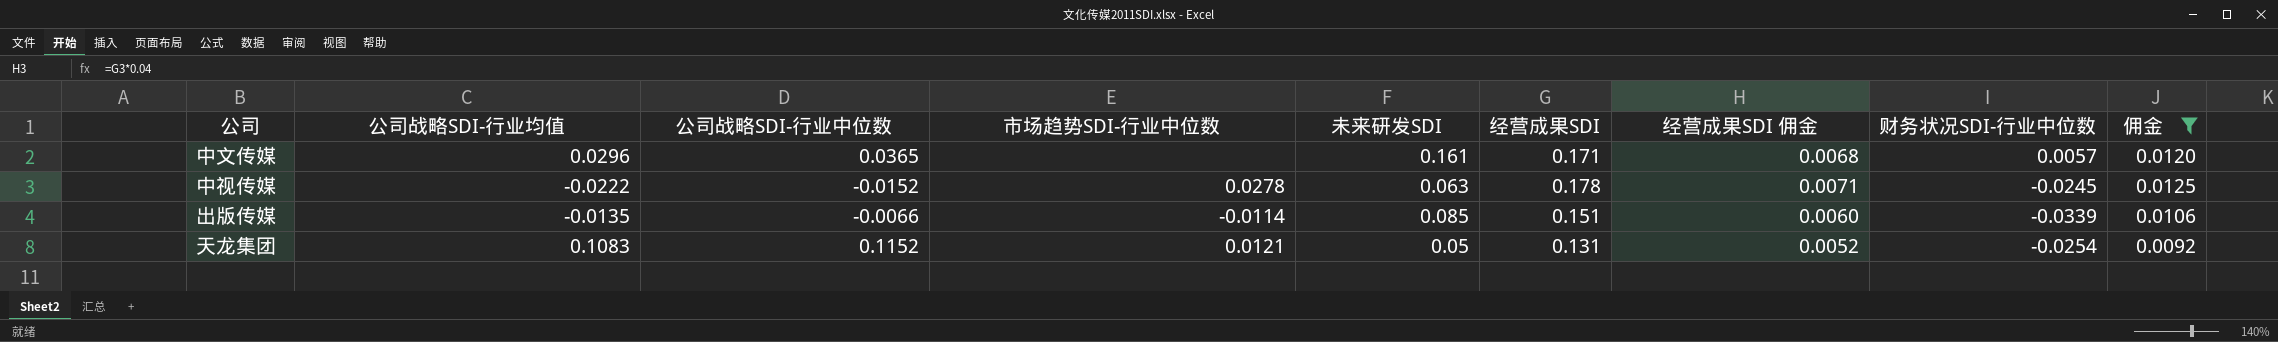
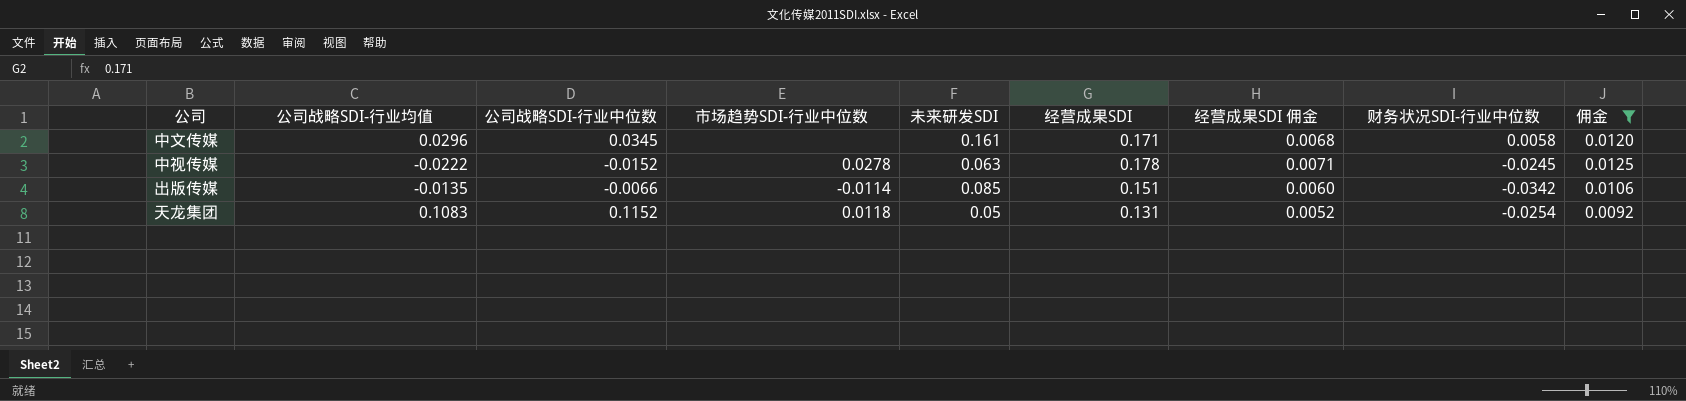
中文传媒 | 公司战略SDI-行业中位数: 0.0365 -> 0.0345
中文传媒 | 财务状况SDI-行业中位数: 0.0057 -> 0.0058
出版传媒 | 财务状况SDI-行业中位数: -0.0339 -> -0.0342
天龙集团 | 市场趋势SDI-行业中位数: 0.0121 -> 0.0118

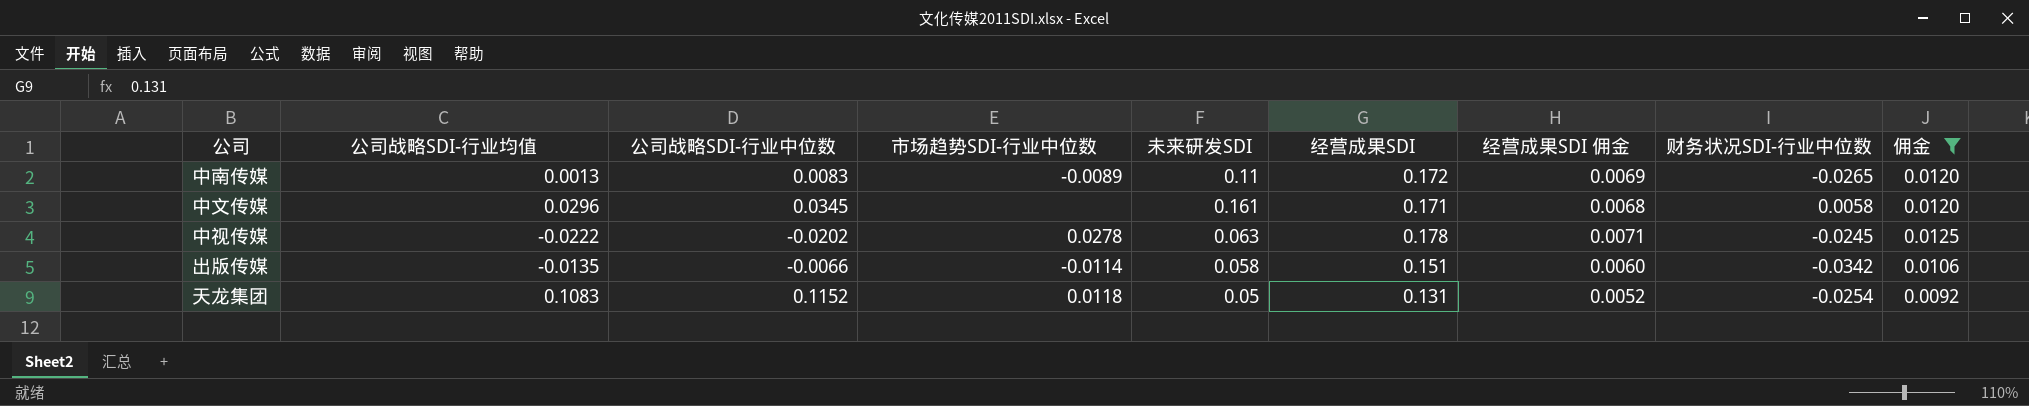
row 中南传媒: none -> 0.0013 | 0.0083 | -0.0089 | 0.11 | 0.172 | 0.0069 | -0.0265 | 0.0120
中视传媒 | 公司战略SDI-行业中位数: -0.0152 -> -0.0202
出版传媒 | 未来研发SDI: 0.085 -> 0.058

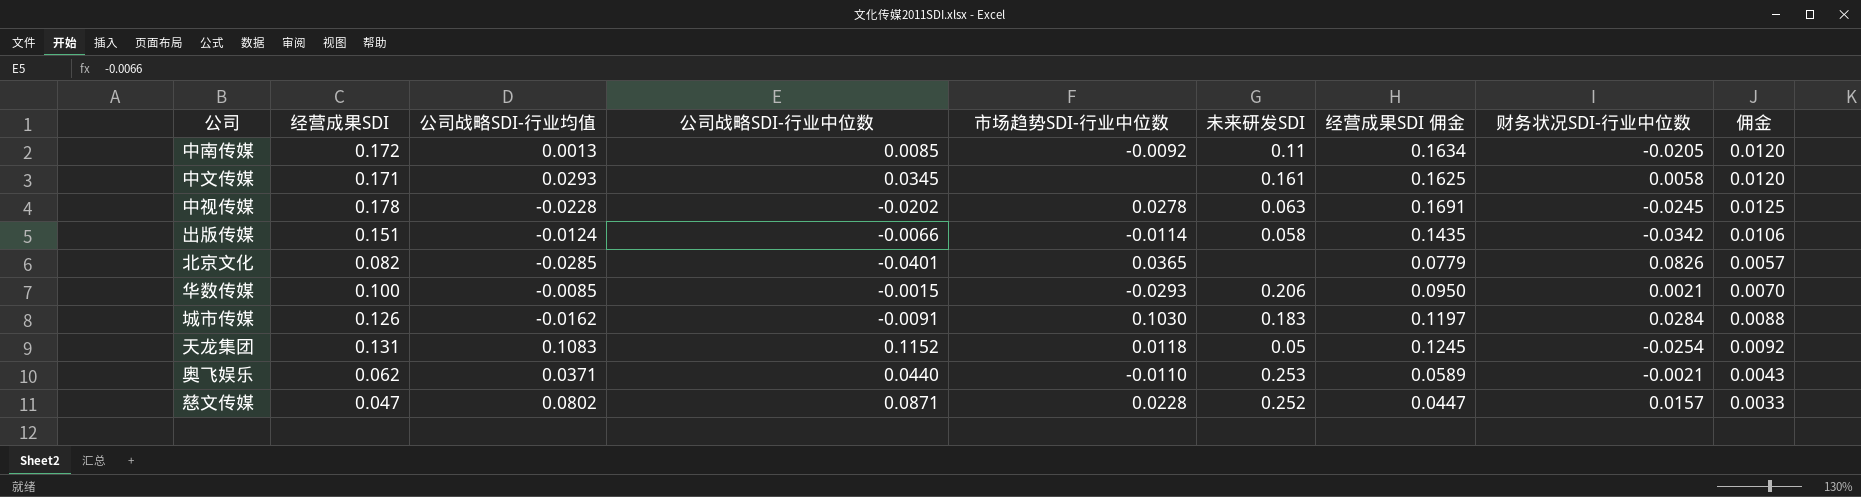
filter: 佣金 >= 0.0092 -> none
column 经营成果SDI | position: 6 -> 2
column 经营成果SDI 佣金 | formula: [经营成果SDI] * 0.04 -> [经营成果SDI] * 0.95
中南传媒 | 公司战略SDI-行业中位数: 0.0083 -> 0.0085
中南传媒 | 市场趋势SDI-行业中位数: -0.0089 -> -0.0092
中南传媒 | 财务状况SDI-行业中位数: -0.0265 -> -0.0205
中文传媒 | 公司战略SDI-行业均值: 0.0296 -> 0.0293
中视传媒 | 公司战略SDI-行业均值: -0.0222 -> -0.0228
出版传媒 | 公司战略SDI-行业均值: -0.0135 -> -0.0124

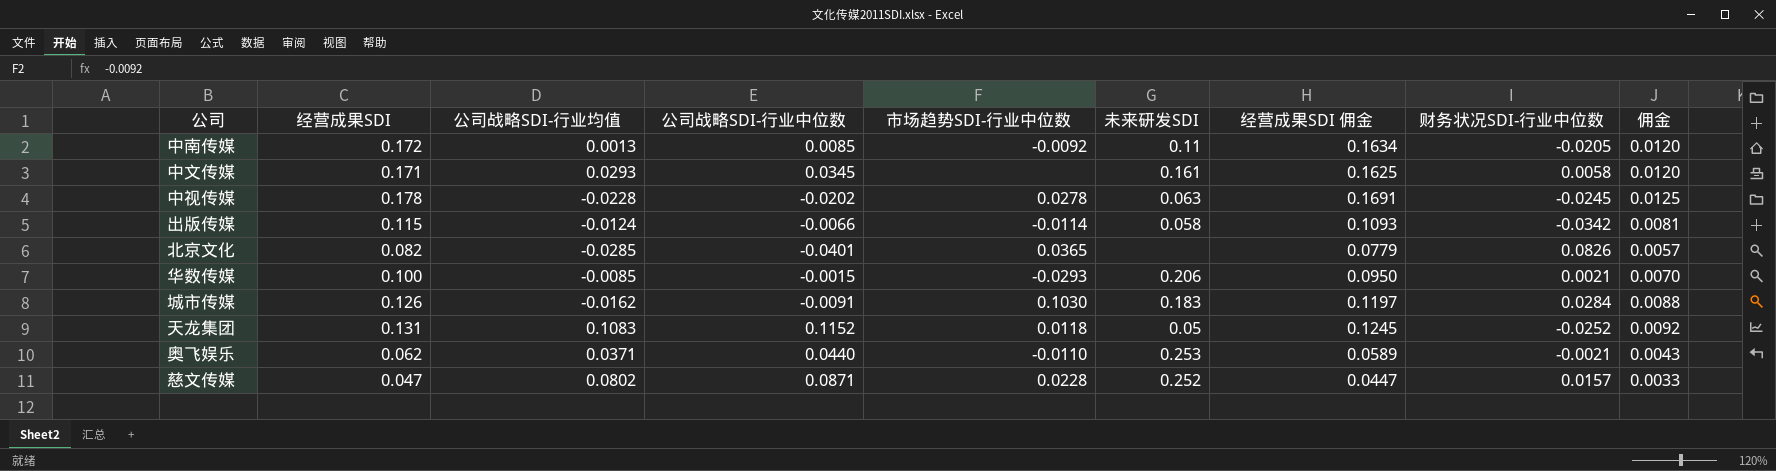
出版传媒 | 经营成果SDI: 0.151 -> 0.115
出版传媒 | 经营成果SDI 佣金: 0.1435 -> 0.1093
出版传媒 | 佣金: 0.0106 -> 0.0081
天龙集团 | 财务状况SDI-行业中位数: -0.0254 -> -0.0252

